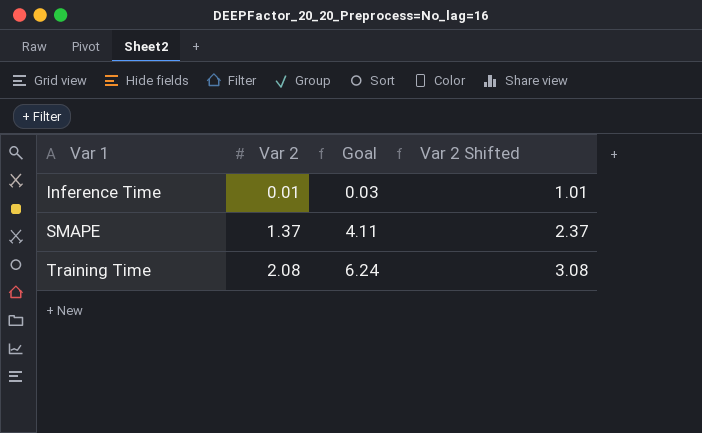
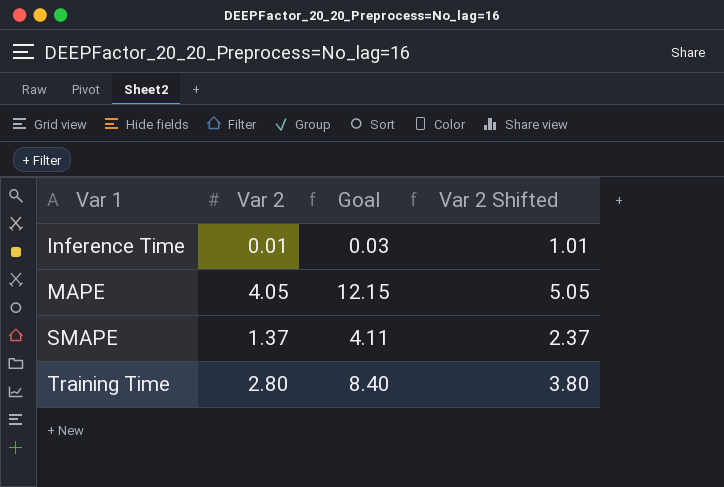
row MAPE: none -> 4.05 | 12.15 | 5.05
Training Time | Var 2: 2.08 -> 2.80
Training Time | Goal: 6.24 -> 8.40
Training Time | Var 2 Shifted: 3.08 -> 3.80

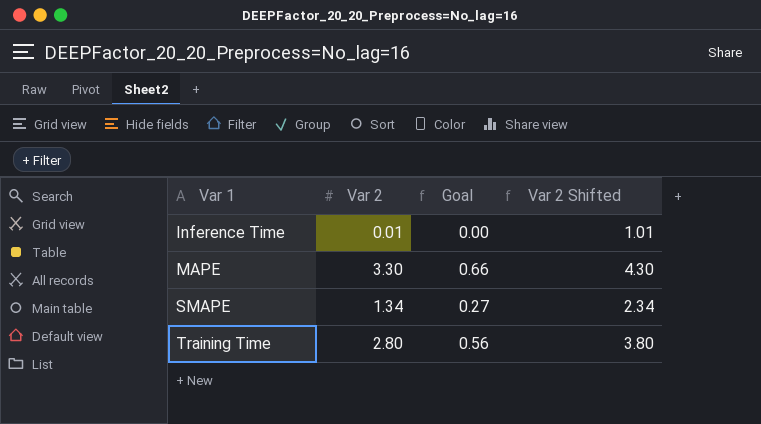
column Goal | formula: [Var 2] * 3 -> [Var 2] * 0.2
MAPE | Var 2: 4.05 -> 3.30
MAPE | Var 2 Shifted: 5.05 -> 4.30
SMAPE | Var 2: 1.37 -> 1.34
SMAPE | Var 2 Shifted: 2.37 -> 2.34

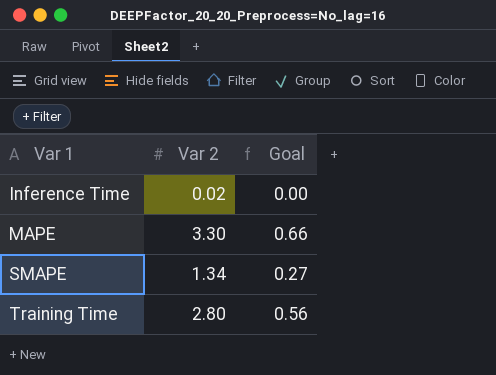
column Var 2 Shifted | formula: [Var 2] + 1 -> none
Inference Time | Var 2: 0.01 -> 0.02

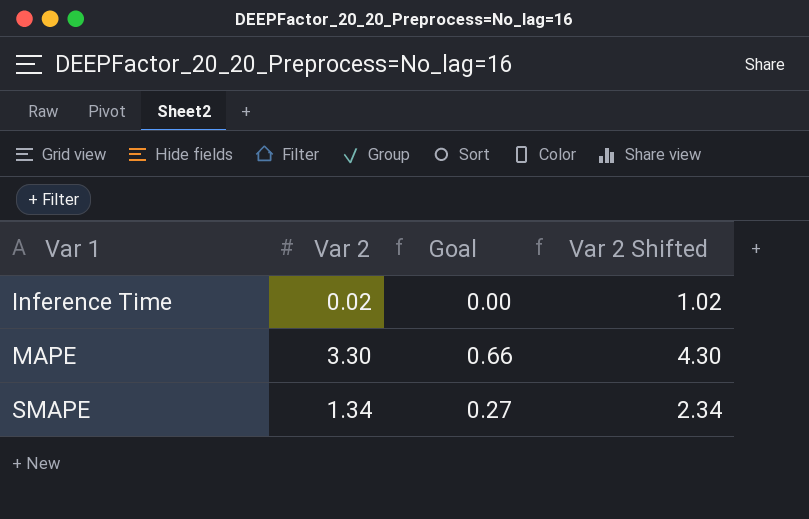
column Var 2 Shifted | formula: none -> [Var 2] + 1
row Training Time: 2.80 | 0.56 -> none

